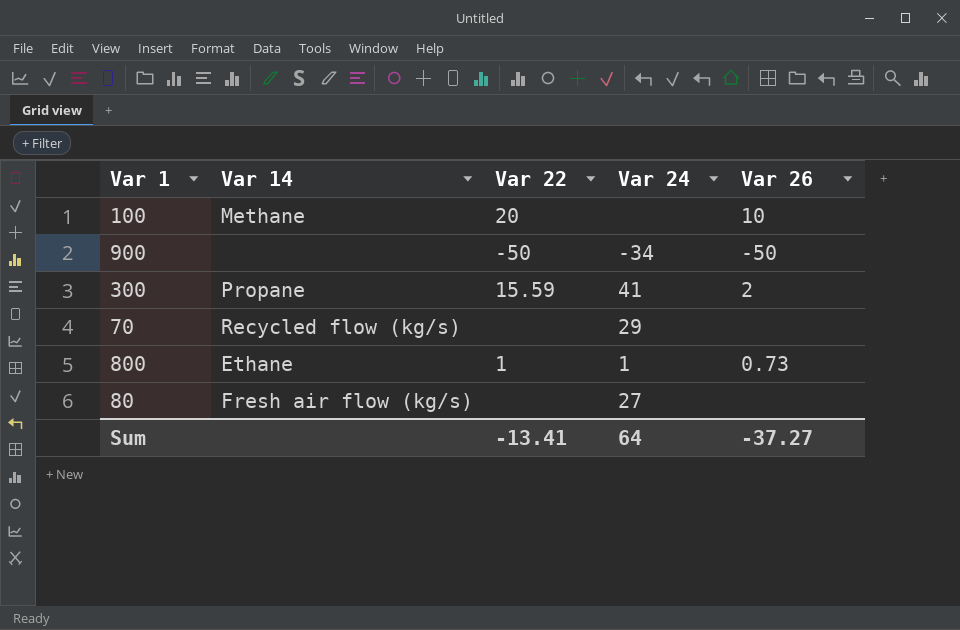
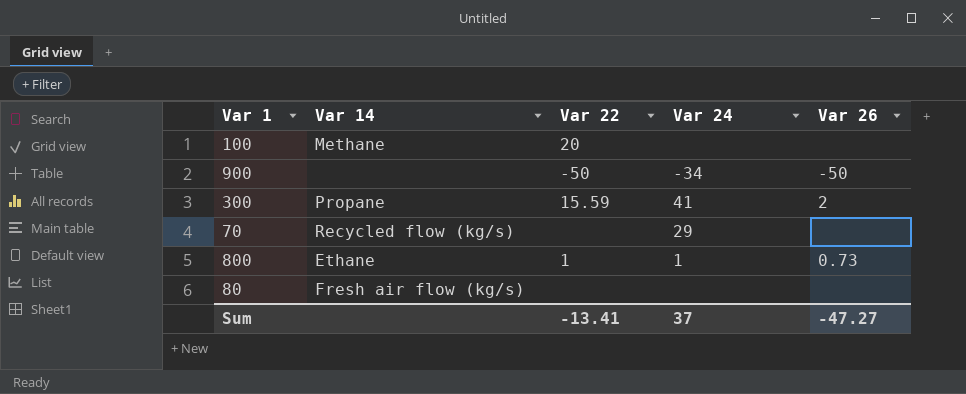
100 | Var 26: 10 -> none
80 | Var 24: 27 -> none
Sum | Var 24: 64 -> 37
Sum | Var 26: -37.27 -> -47.27

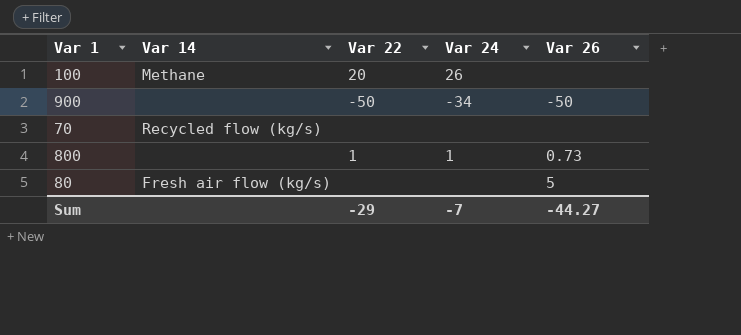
row 300: Propane | 15.59 | 41 | 2 -> none
100 | Var 24: none -> 26
70 | Var 24: 29 -> none
800 | Var 14: Ethane -> none
80 | Var 26: none -> 5
Sum | Var 22: -13.41 -> -29
Sum | Var 24: 37 -> -7
Sum | Var 26: -47.27 -> -44.27

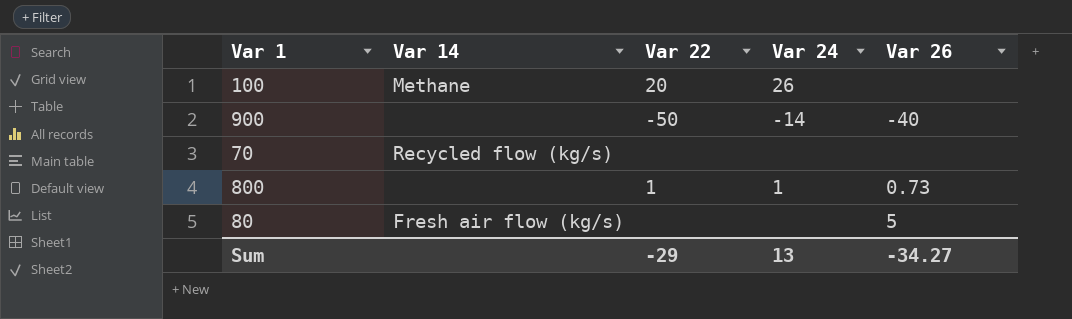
900 | Var 24: -34 -> -14
900 | Var 26: -50 -> -40
Sum | Var 24: -7 -> 13
Sum | Var 26: -44.27 -> -34.27

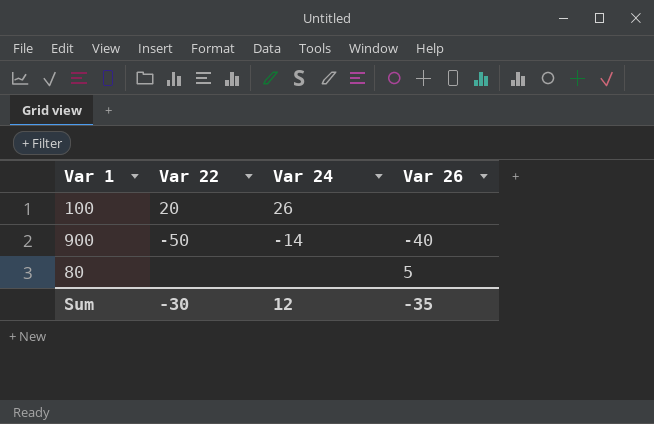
column Var 14 | position: 2 -> none
row 70: Recycled flow (kg/s) | none | none | none -> none
row 800: none | 1 | 1 | 0.73 -> none
Sum | Var 22: -29 -> -30
Sum | Var 24: 13 -> 12
Sum | Var 26: -34.27 -> -35

